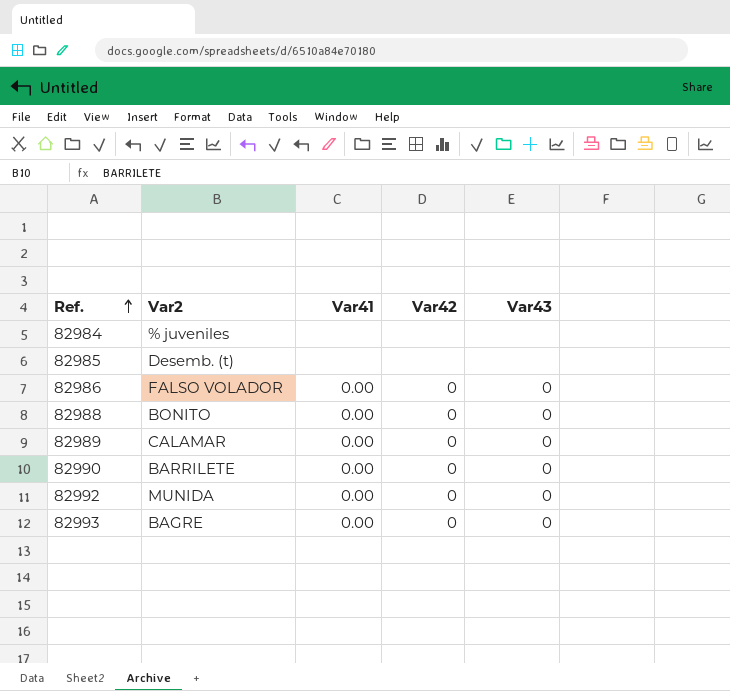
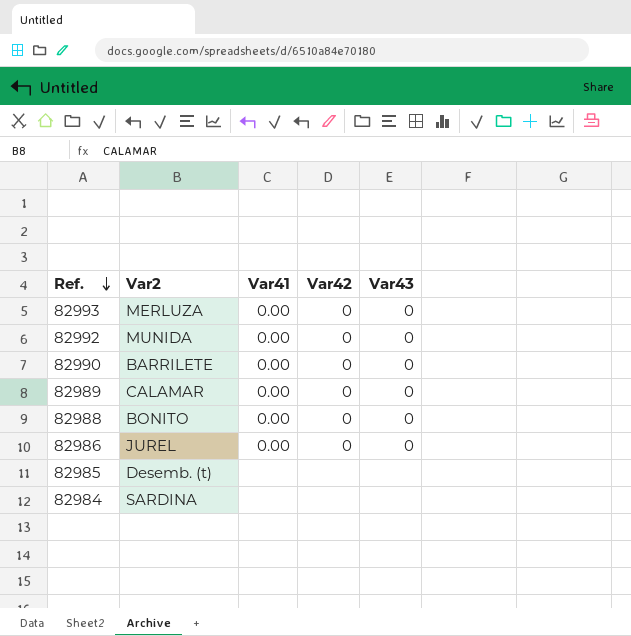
row order: Ref. ascending -> Ref. descending
82993 | Var2: BAGRE -> MERLUZA
82986 | Var2: FALSO VOLADOR -> JUREL
82984 | Var2: % juveniles -> SARDINA

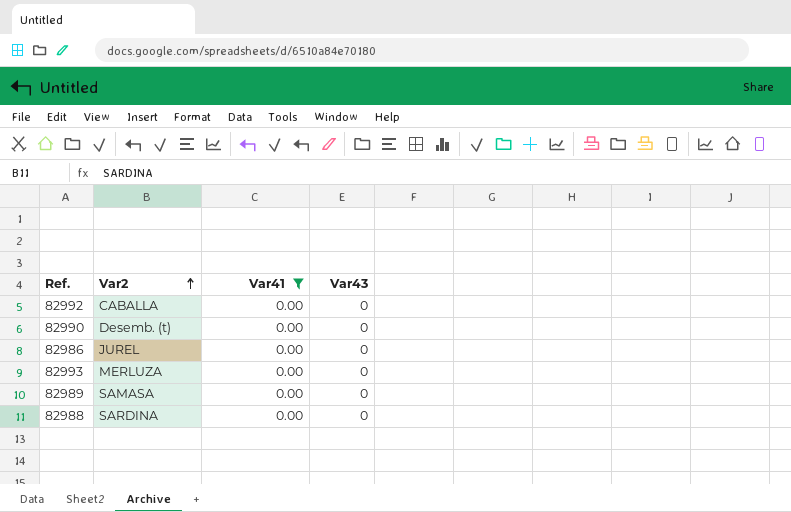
filter: none -> Var41 = 0.00
row order: Ref. descending -> Var2 ascending
column Var42 | position: 4 -> none
82992 | Var2: MUNIDA -> CABALLA
82990 | Var2: BARRILETE -> Desemb. (t)
82989 | Var2: CALAMAR -> SAMASA
82988 | Var2: BONITO -> SARDINA

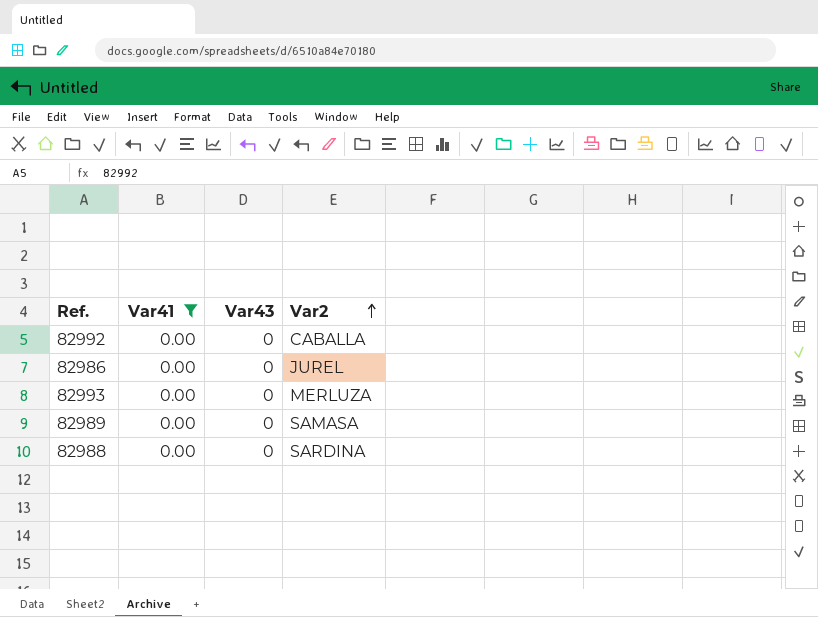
column Var2 | position: 2 -> 4
row 82990: Desemb. (t) | 0.00 | 0 -> none

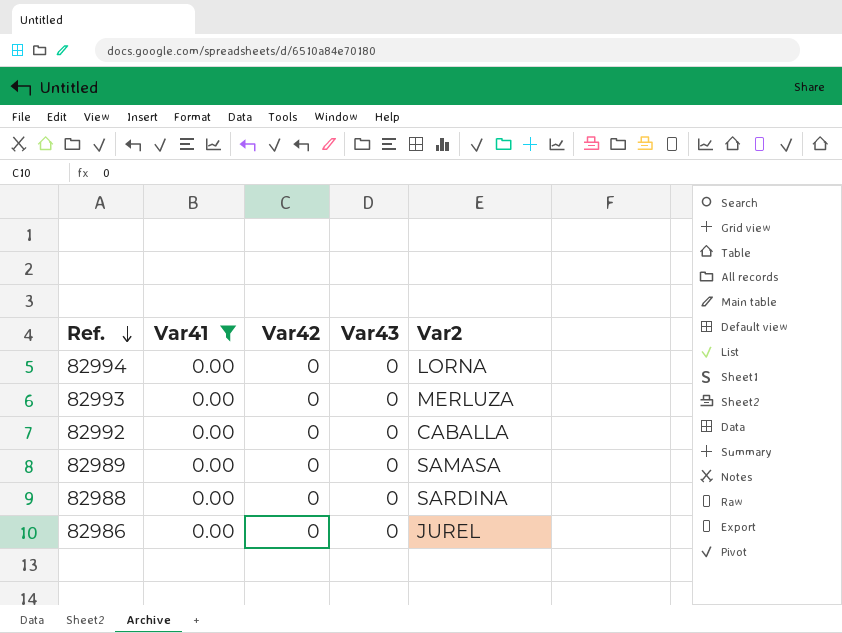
row order: Var2 ascending -> Ref. descending
column Var42 | position: none -> 3
row 82994: none -> 0.00 | 0 | 0 | LORNA

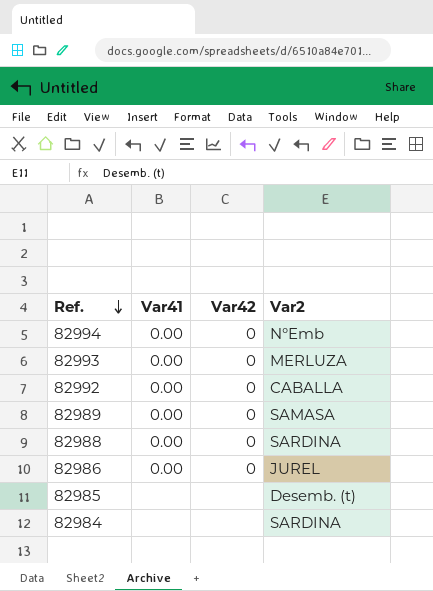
filter: Var41 = 0.00 -> none
column Var43 | position: 4 -> none
82994 | Var2: LORNA -> N°Emb

